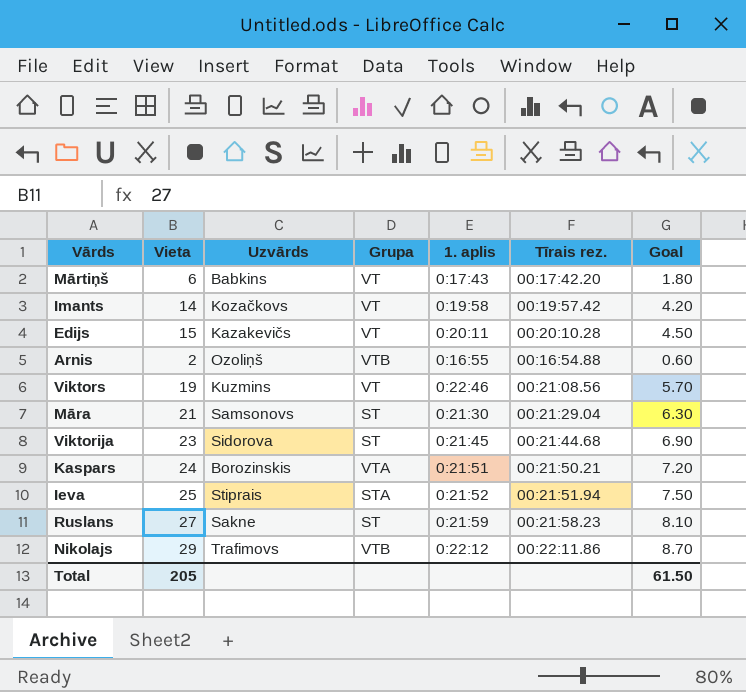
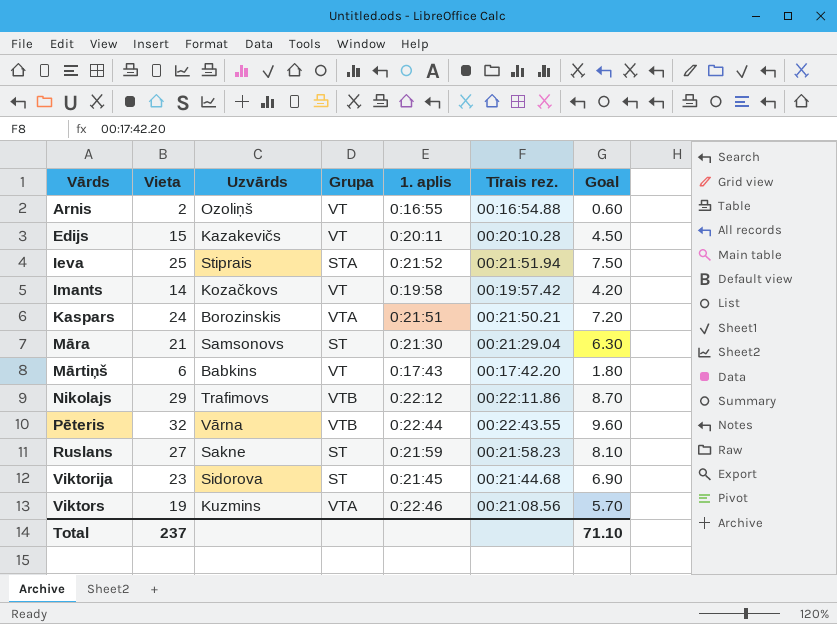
row order: none -> Vārds ascending
Arnis | Grupa: VTB -> VT
row Pēteris: none -> 32 | Vārna | VTB | 0:22:44 | 00:22:43.55 | 9.60
Viktors | Grupa: VT -> VTA
Total | Vieta: 205 -> 237
Total | Goal: 61.50 -> 71.10

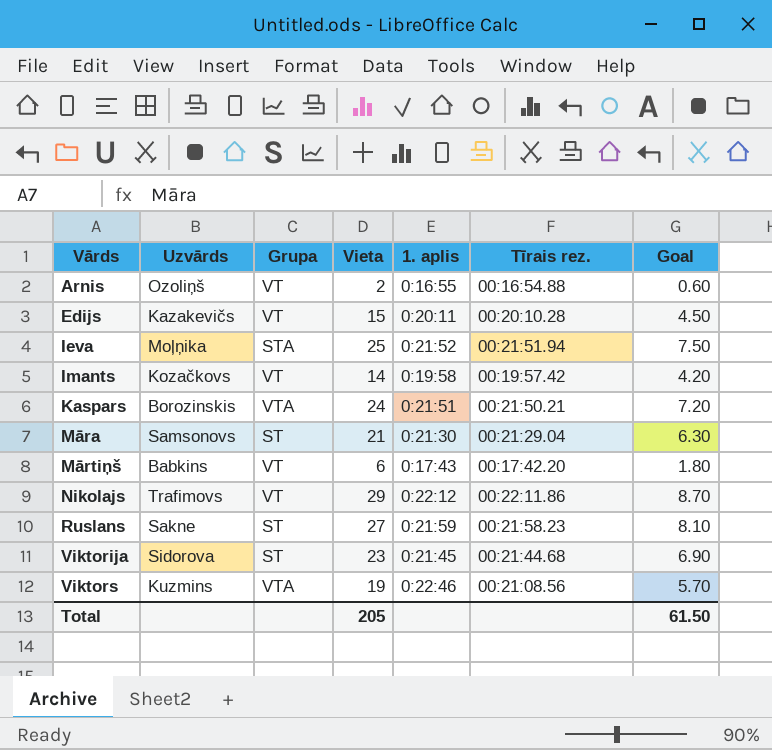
column Vieta | position: 2 -> 4
row Pēteris: 32 | Vārna | VTB | 0:22:44 | 00:22:43.55 | 9.60 -> none
Ieva | Uzvārds: Stiprais -> Moļņika
Nikolajs | Grupa: VTB -> VT
Total | Vieta: 237 -> 205
Total | Goal: 71.10 -> 61.50

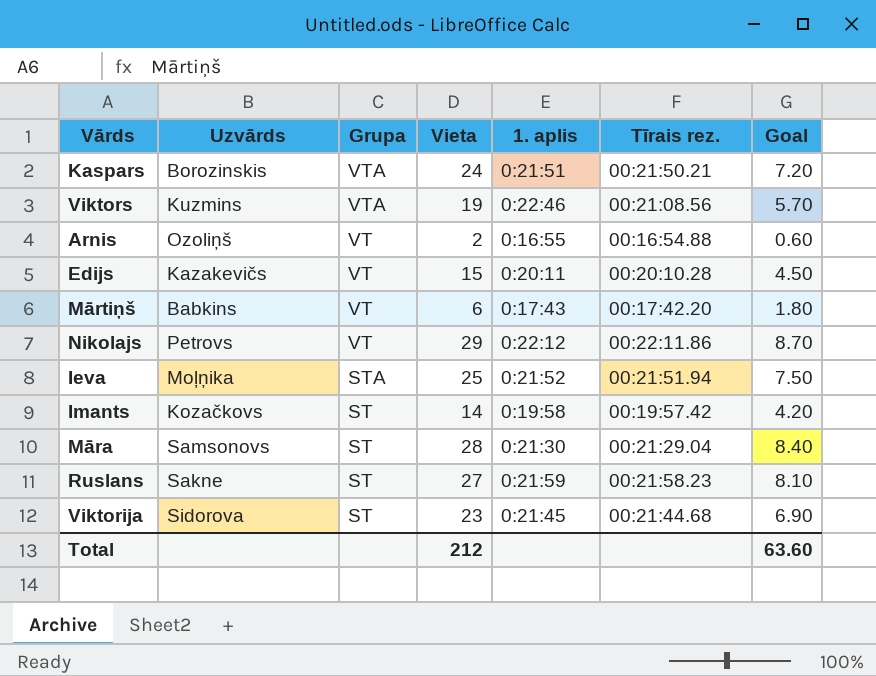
row order: Vārds ascending -> Grupa descending
Nikolajs | Uzvārds: Trafimovs -> Petrovs
Imants | Grupa: VT -> ST
Māra | Vieta: 21 -> 28
Māra | Goal: 6.30 -> 8.40
Total | Vieta: 205 -> 212
Total | Goal: 61.50 -> 63.60

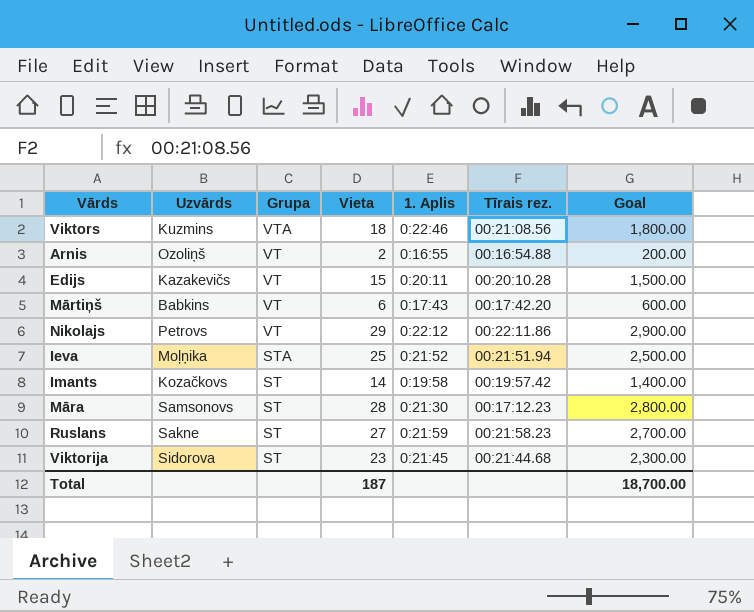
column name: 1. aplis -> 1. Aplis
column Goal | formula: [Vieta] * 0.3 -> [Vieta] * 100
row Kaspars: Borozinskis | VTA | 24 | 0:21:51 | 00:21:50.21 | 7.20 -> none
Viktors | Vieta: 19 -> 18
Māra | Tīrais rez.: 00:21:29.04 -> 00:17:12.23
Total | Vieta: 212 -> 187
Total | Goal: 63.60 -> 18,700.00

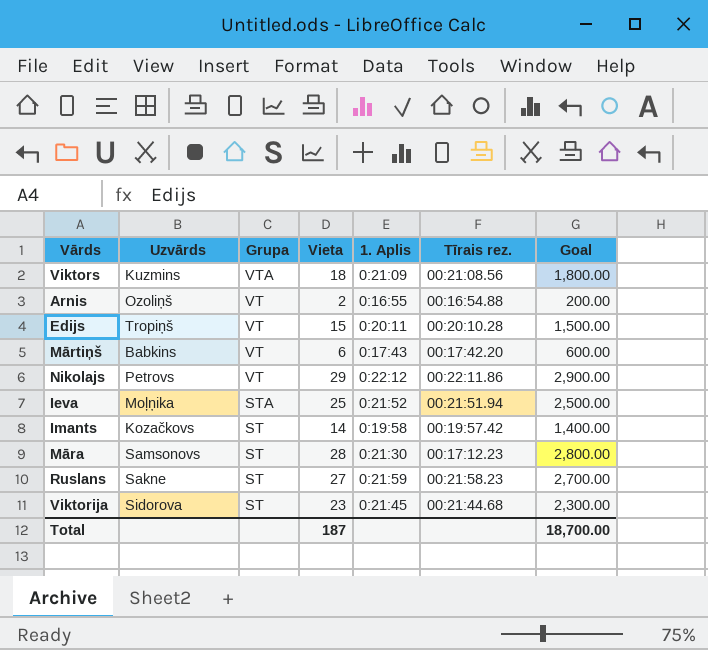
Viktors | 1. Aplis: 0:22:46 -> 0:21:09
Edijs | Uzvārds: Kazakevičs -> Tropiņš

